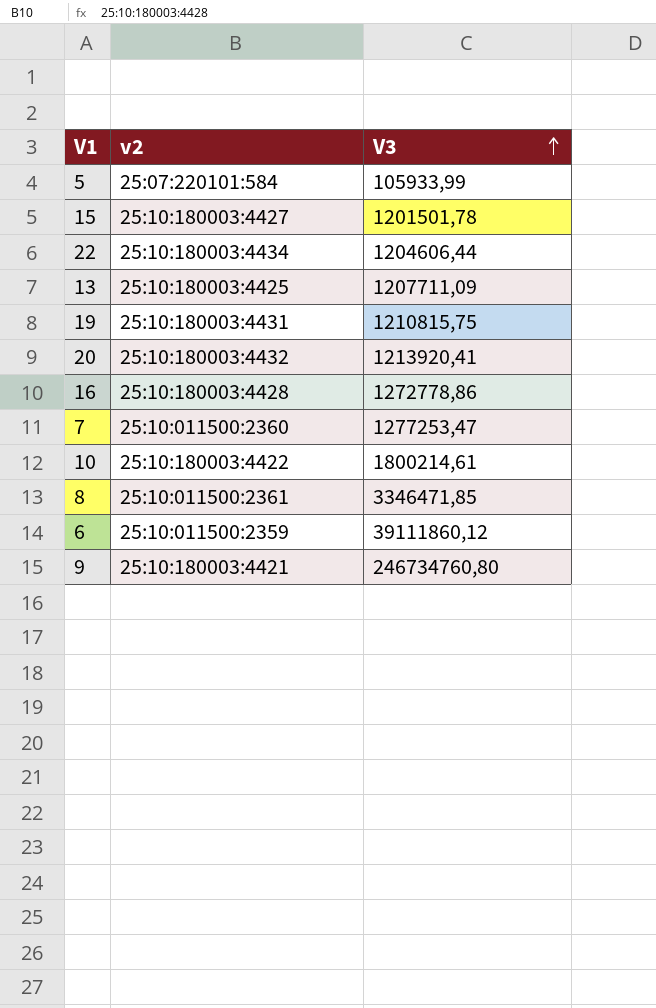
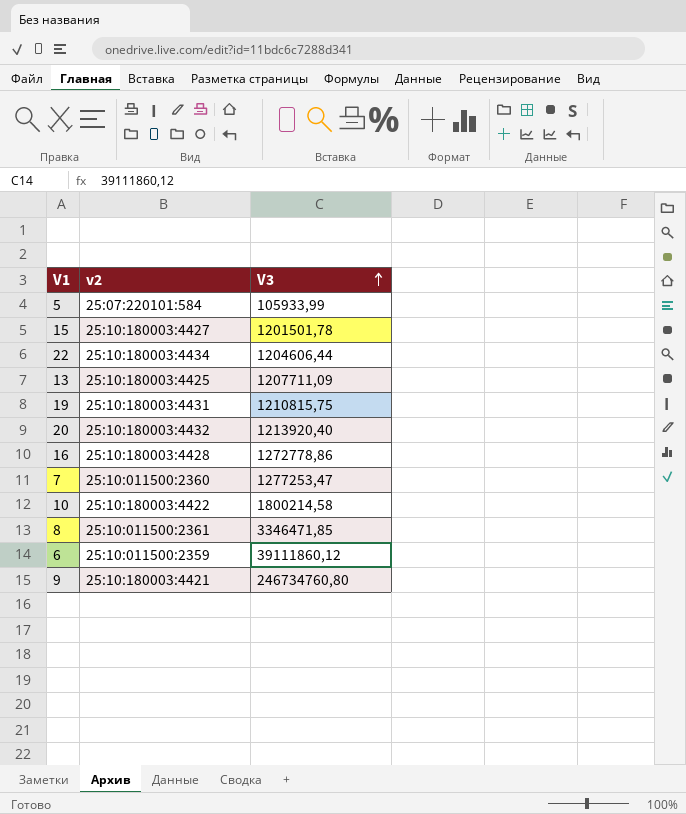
20 | V3: 1213920,41 -> 1213920,40
10 | V3: 1800214,61 -> 1800214,58

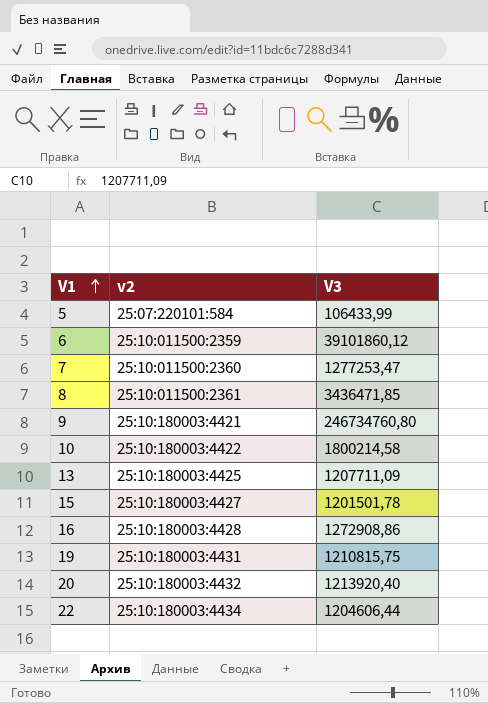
row order: V3 ascending -> V1 ascending
5 | V3: 105933,99 -> 106433,99
6 | V3: 39111860,12 -> 39101860,12
8 | V3: 3346471,85 -> 3436471,85
16 | V3: 1272778,86 -> 1272908,86

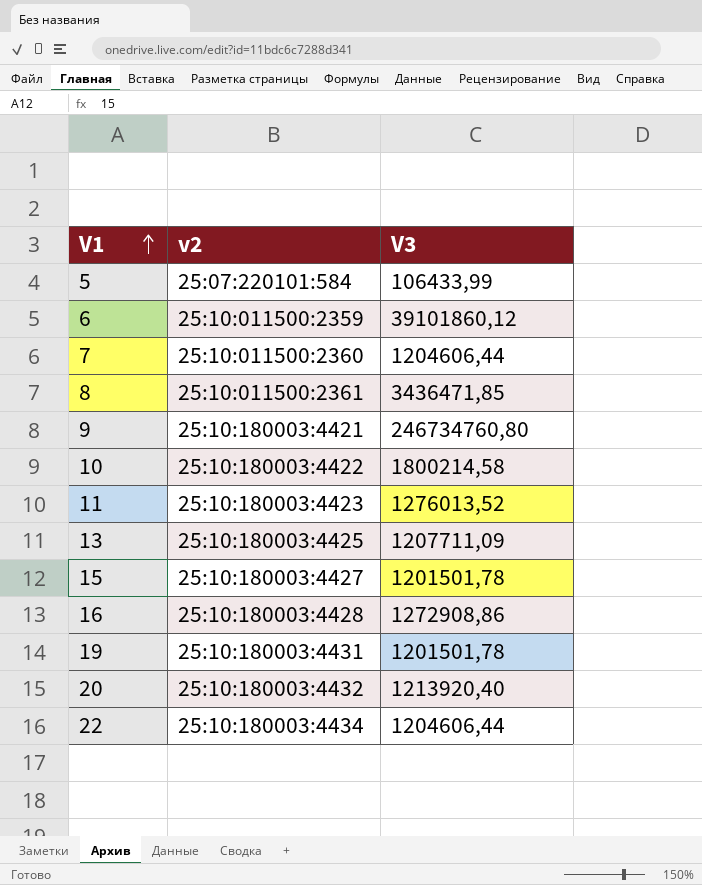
7 | V3: 1277253,47 -> 1204606,44
row 11: none -> 25:10:180003:4423 | 1276013,52
19 | V3: 1210815,75 -> 1201501,78

